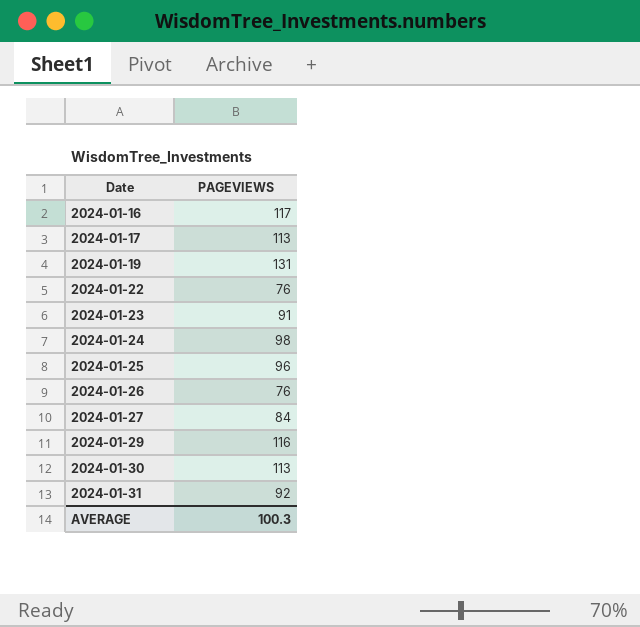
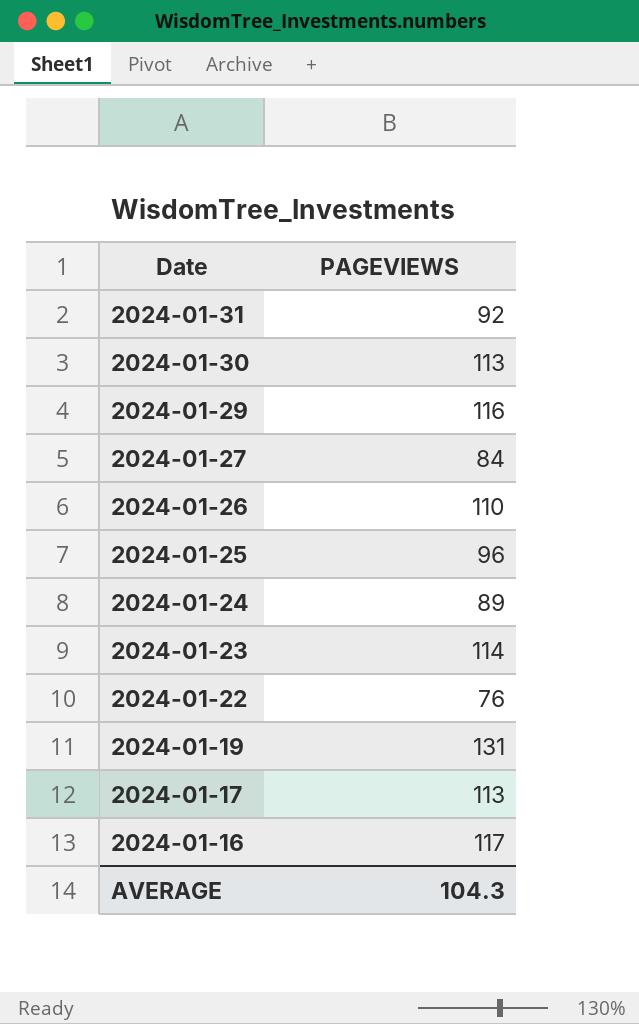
row order: Date ascending -> Date descending
2024-01-26 | PAGEVIEWS: 76 -> 110
2024-01-24 | PAGEVIEWS: 98 -> 89
2024-01-23 | PAGEVIEWS: 91 -> 114
AVERAGE | PAGEVIEWS: 100.3 -> 104.3

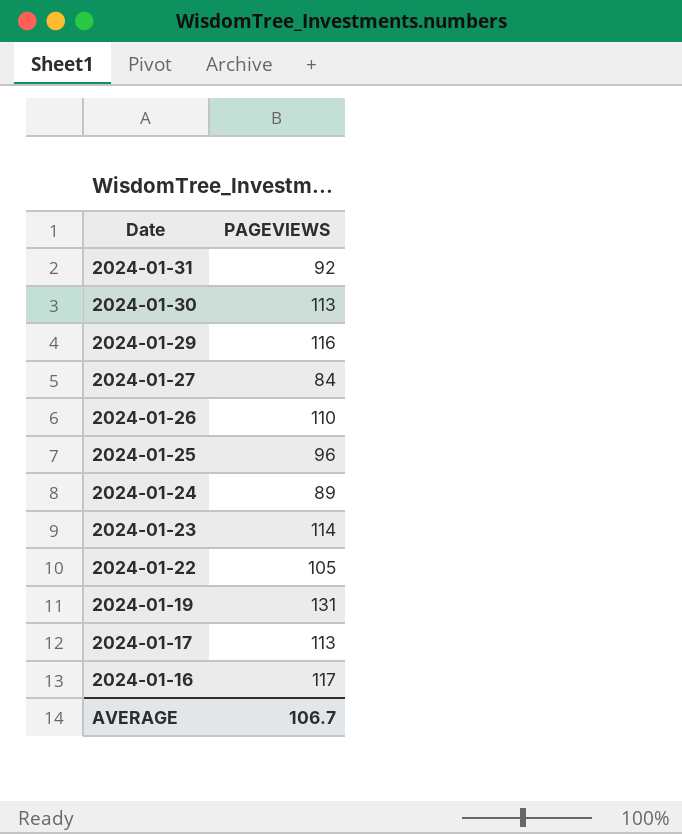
2024-01-22 | PAGEVIEWS: 76 -> 105
AVERAGE | PAGEVIEWS: 104.3 -> 106.7

